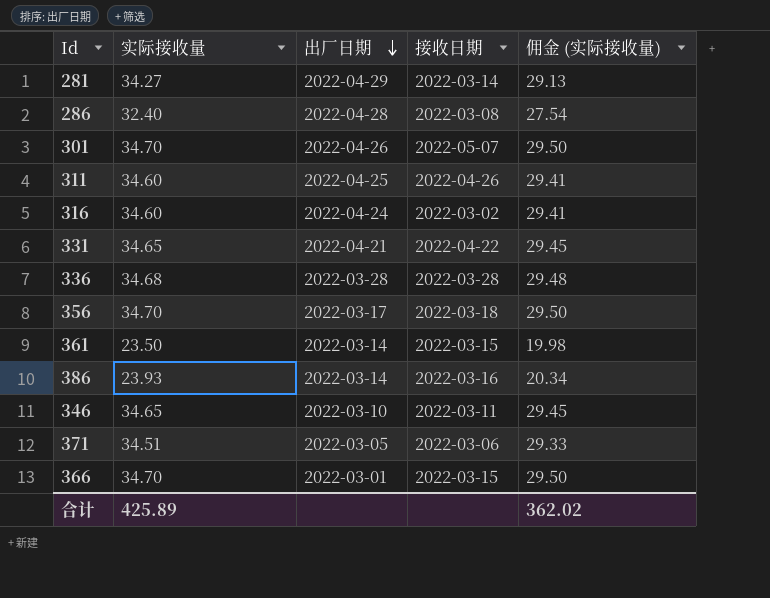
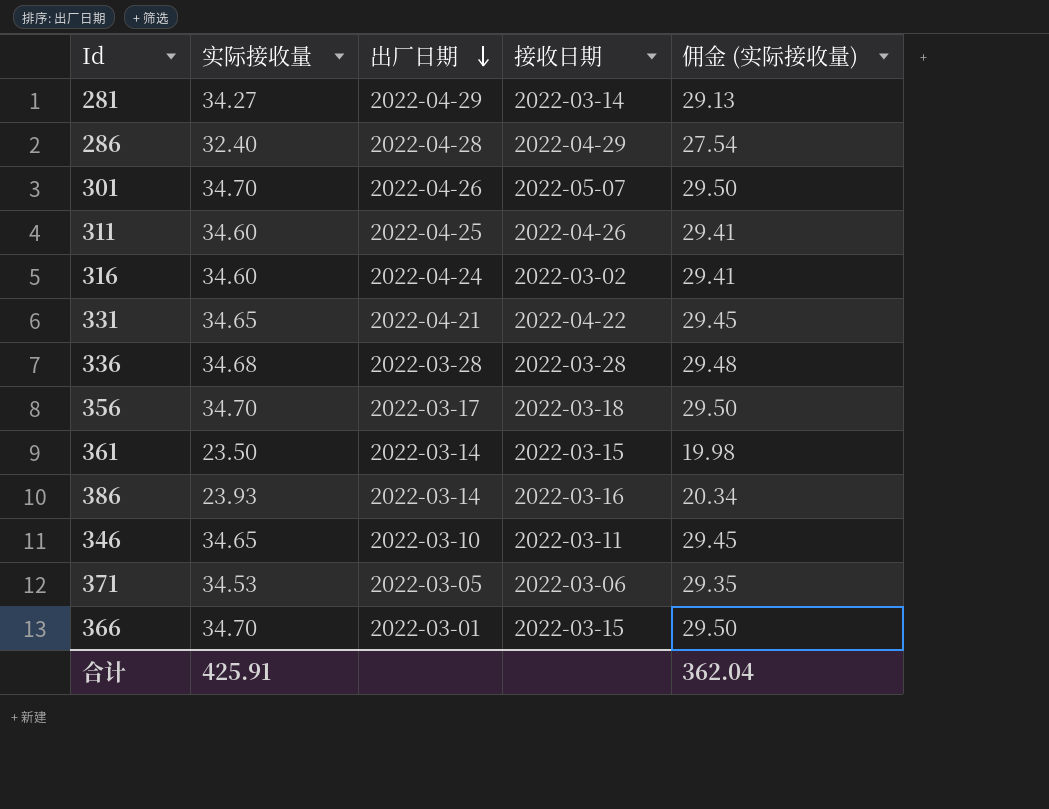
286 | 接收日期: 2022-03-08 -> 2022-04-29
371 | 实际接收量: 34.51 -> 34.53
371 | 佣金 (实际接收量): 29.33 -> 29.35
合计 | 实际接收量: 425.89 -> 425.91
合计 | 佣金 (实际接收量): 362.02 -> 362.04

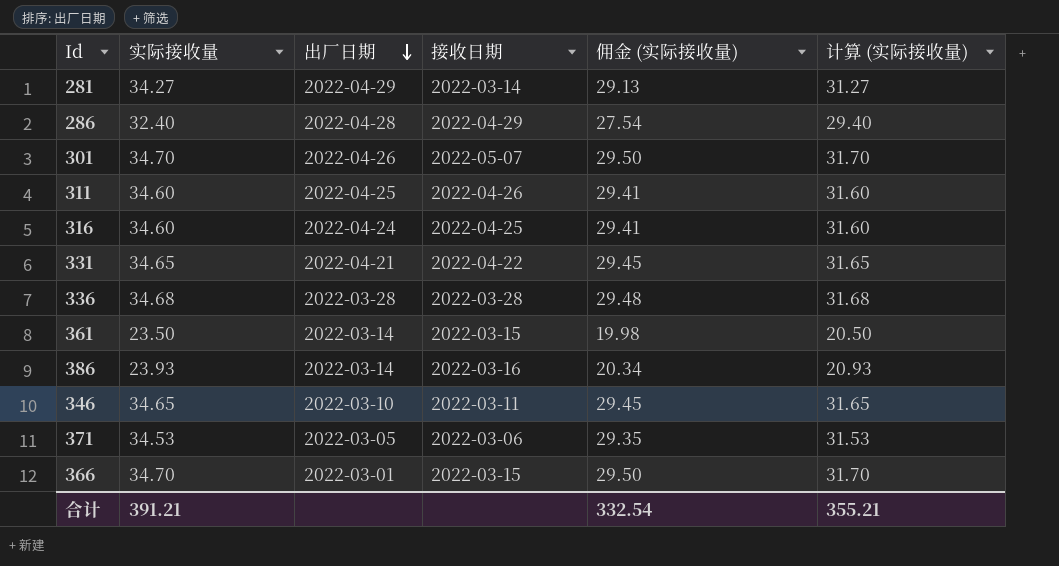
column 计算 (实际接收量) | formula: none -> [实际接收量] - 3
row 356: 34.70 | 2022-03-17 | 2022-03-18 | 29.50 -> none
316 | 接收日期: 2022-03-02 -> 2022-04-25
合计 | 实际接收量: 425.91 -> 391.21
合计 | 佣金 (实际接收量): 362.04 -> 332.54

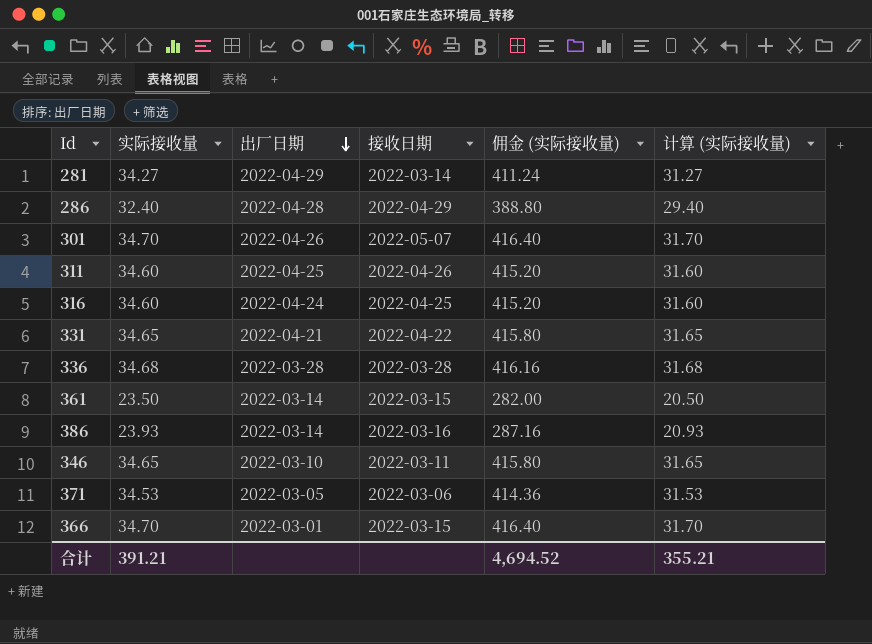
column 佣金 (实际接收量) | formula: [实际接收量] * 0.85 -> [实际接收量] * 12
合计 | 佣金 (实际接收量): 332.54 -> 4,694.52

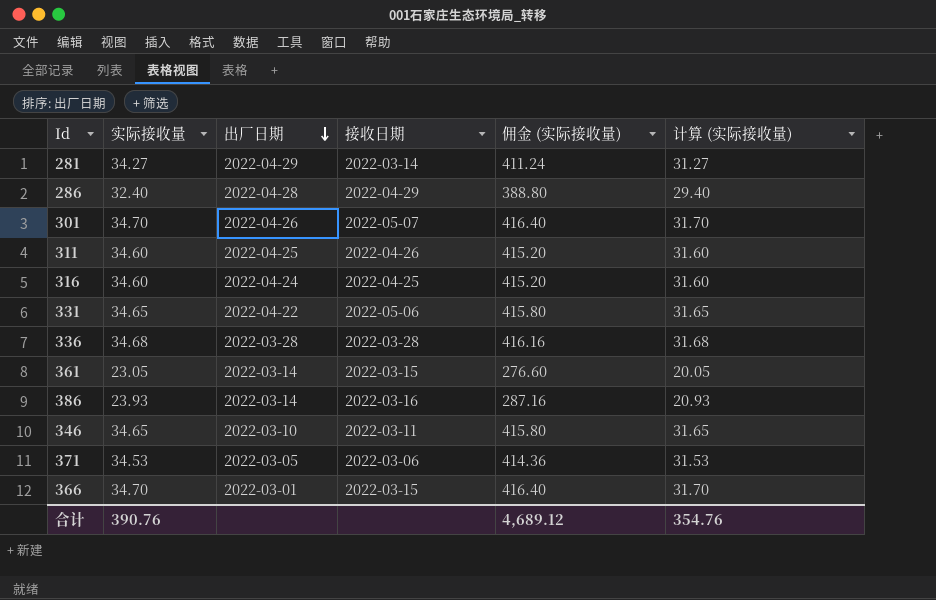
331 | 出厂日期: 2022-04-21 -> 2022-04-22
331 | 接收日期: 2022-04-22 -> 2022-05-06
361 | 实际接收量: 23.50 -> 23.05
361 | 佣金 (实际接收量): 282.00 -> 276.60
361 | 计算 (实际接收量): 20.50 -> 20.05
合计 | 实际接收量: 391.21 -> 390.76
合计 | 佣金 (实际接收量): 4,694.52 -> 4,689.12
合计 | 计算 (实际接收量): 355.21 -> 354.76

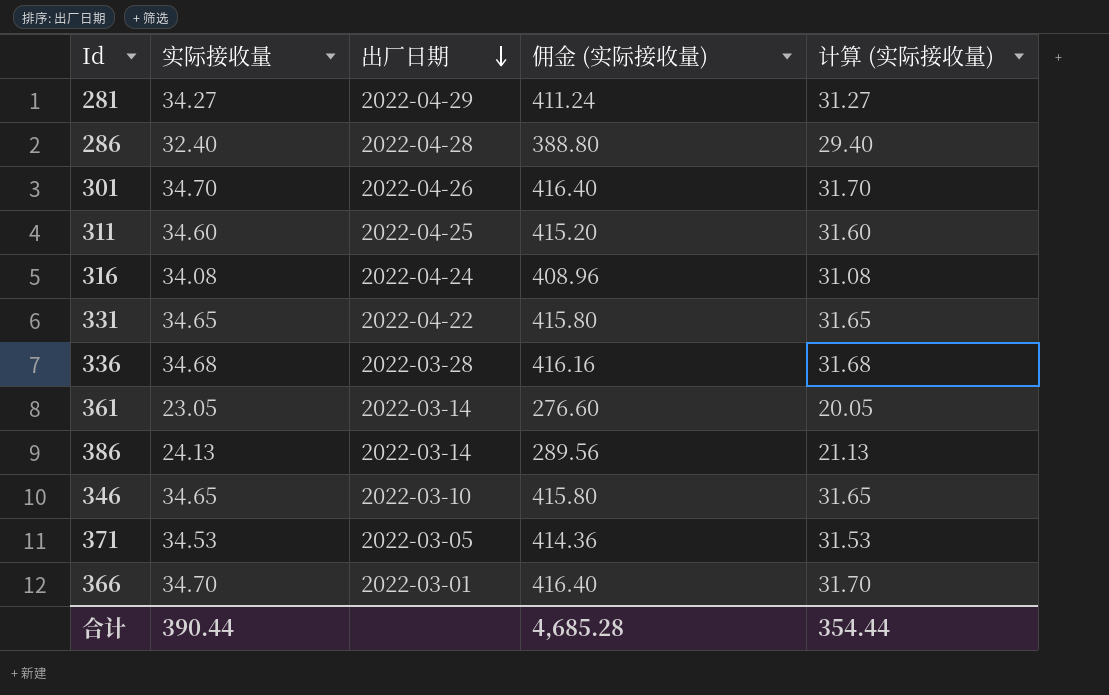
column 接收日期 | position: 4 -> none
316 | 实际接收量: 34.60 -> 34.08
316 | 佣金 (实际接收量): 415.20 -> 408.96
316 | 计算 (实际接收量): 31.60 -> 31.08
386 | 实际接收量: 23.93 -> 24.13
386 | 佣金 (实际接收量): 287.16 -> 289.56
386 | 计算 (实际接收量): 20.93 -> 21.13
合计 | 实际接收量: 390.76 -> 390.44
合计 | 佣金 (实际接收量): 4,689.12 -> 4,685.28
合计 | 计算 (实际接收量): 354.76 -> 354.44

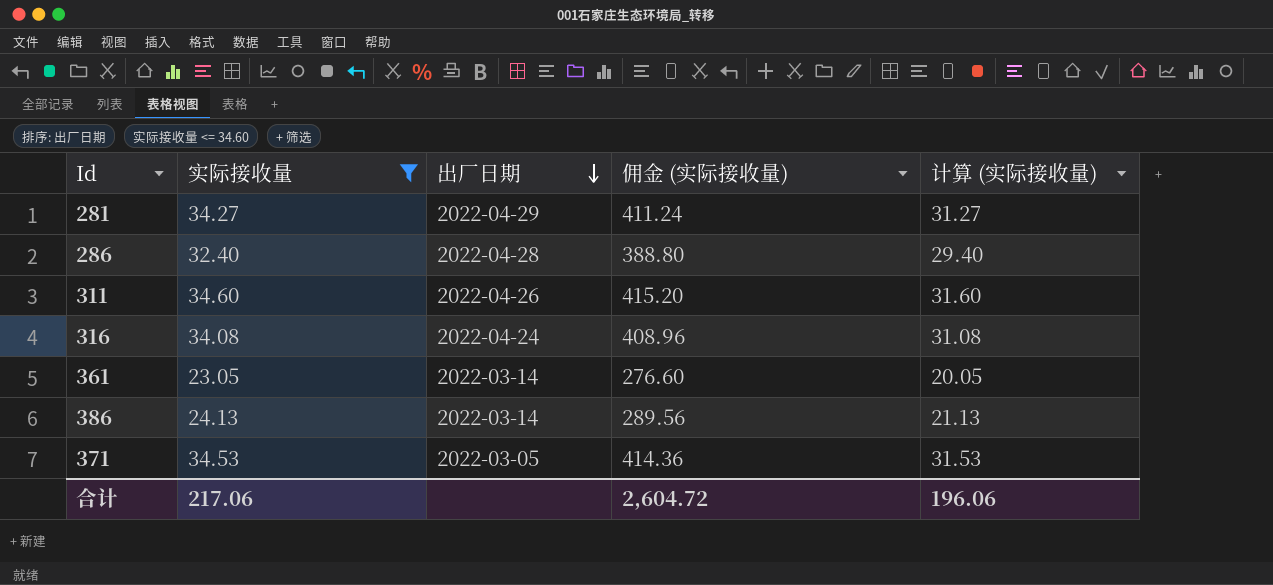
filter: none -> 实际接收量 <= 34.60
311 | 出厂日期: 2022-04-25 -> 2022-04-26
合计 | 实际接收量: 390.44 -> 217.06
合计 | 佣金 (实际接收量): 4,685.28 -> 2,604.72
合计 | 计算 (实际接收量): 354.44 -> 196.06

